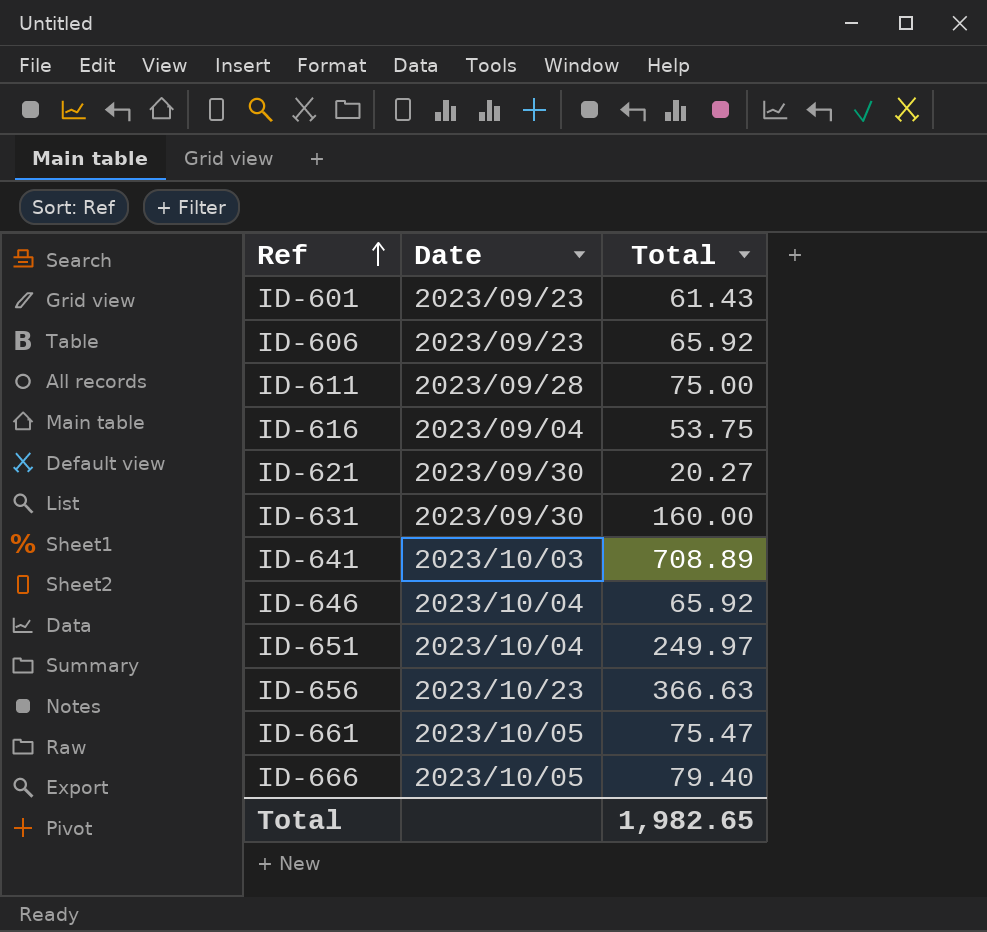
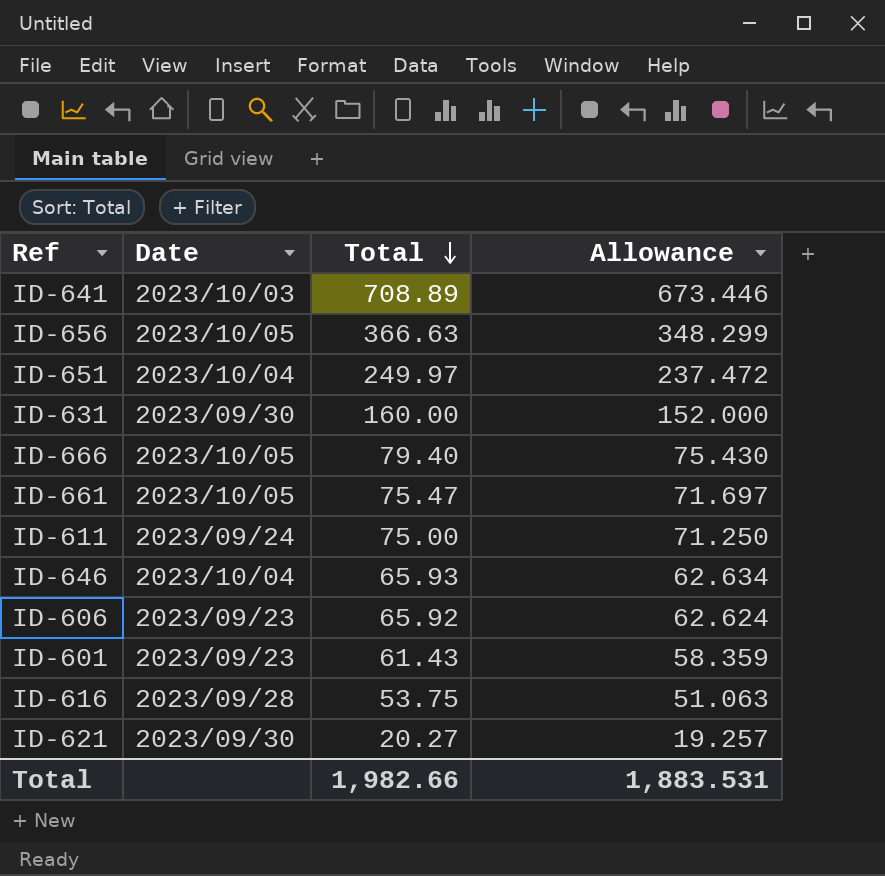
row order: Ref ascending -> Total descending
column Allowance | formula: none -> [Total] * 0.95
ID-656 | Date: 2023/10/23 -> 2023/10/05
ID-611 | Date: 2023/09/28 -> 2023/09/24
ID-646 | Total: 65.92 -> 65.93
ID-616 | Date: 2023/09/04 -> 2023/09/28
Total | Total: 1,982.65 -> 1,982.66

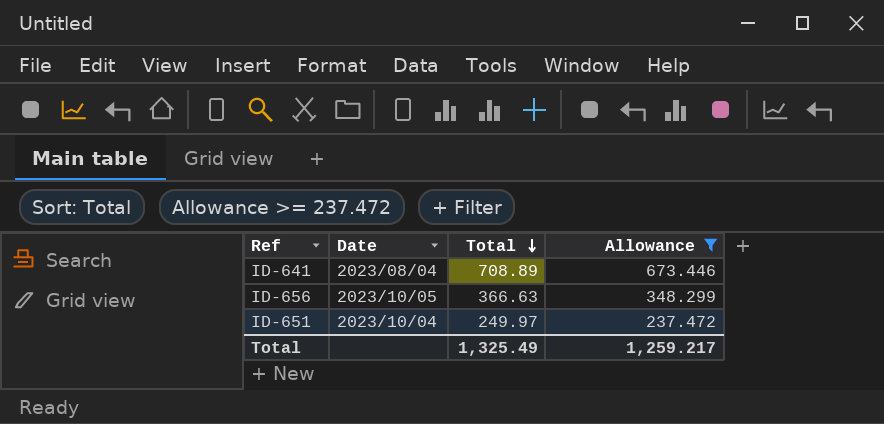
filter: none -> Allowance >= 237.472
ID-641 | Date: 2023/10/03 -> 2023/08/04
Total | Total: 1,982.66 -> 1,325.49
Total | Allowance: 1,883.531 -> 1,259.217

